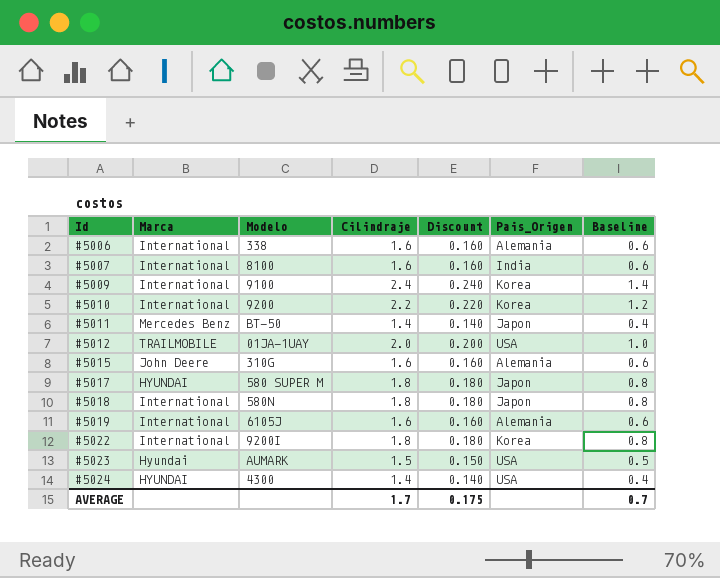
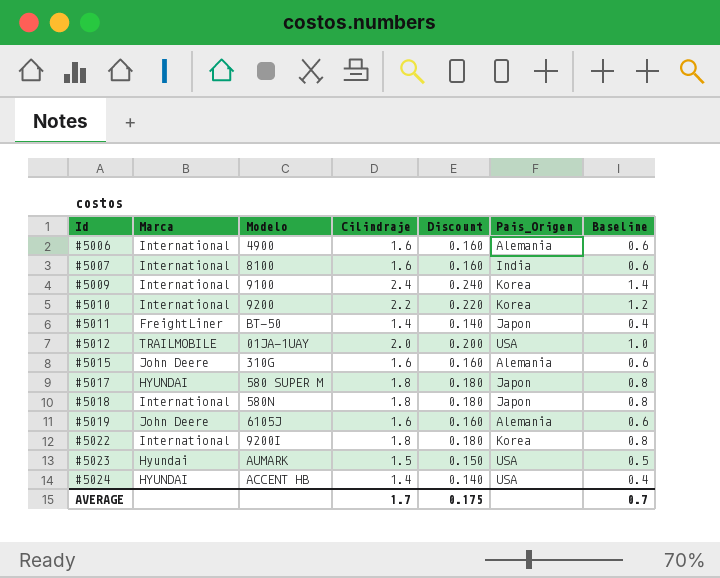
#5006 | Modelo: 338 -> 4900
#5011 | Marca: Mercedes Benz -> FreightLiner
#5019 | Marca: International -> John Deere
#5024 | Modelo: 4300 -> ACCENT HB

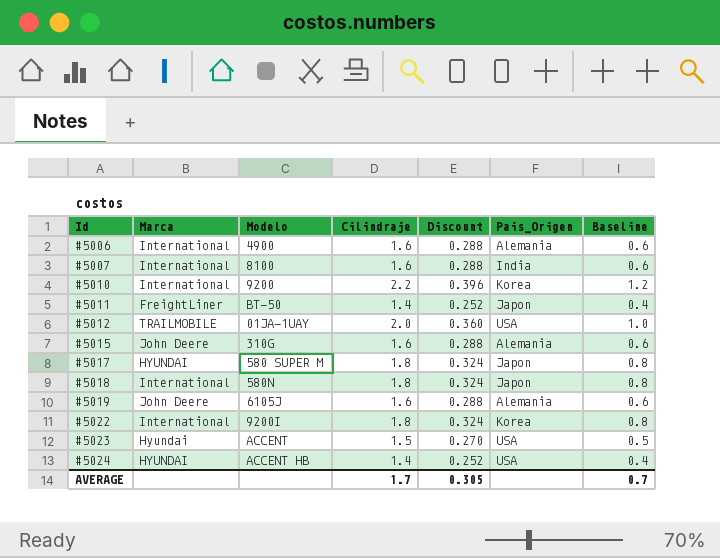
column Discount | formula: [Cilindraje] * 0.1 -> [Cilindraje] * 0.18
row #5009: International | 9100 | 2.4 | 0.240 | Korea | 1.4 -> none
#5023 | Modelo: AUMARK -> ACCENT
AVERAGE | Discount: 0.175 -> 0.305

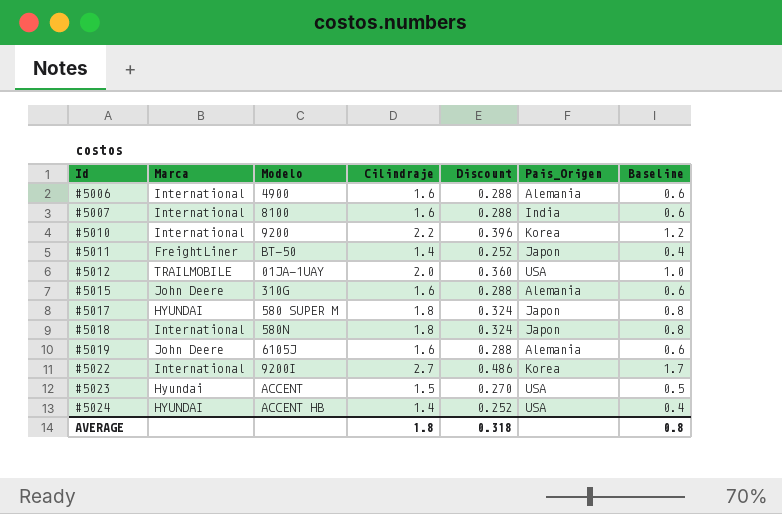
#5022 | Cilindraje: 1.8 -> 2.7
#5022 | Discount: 0.324 -> 0.486
#5022 | Baseline: 0.8 -> 1.7
AVERAGE | Cilindraje: 1.7 -> 1.8
AVERAGE | Discount: 0.305 -> 0.318
AVERAGE | Baseline: 0.7 -> 0.8

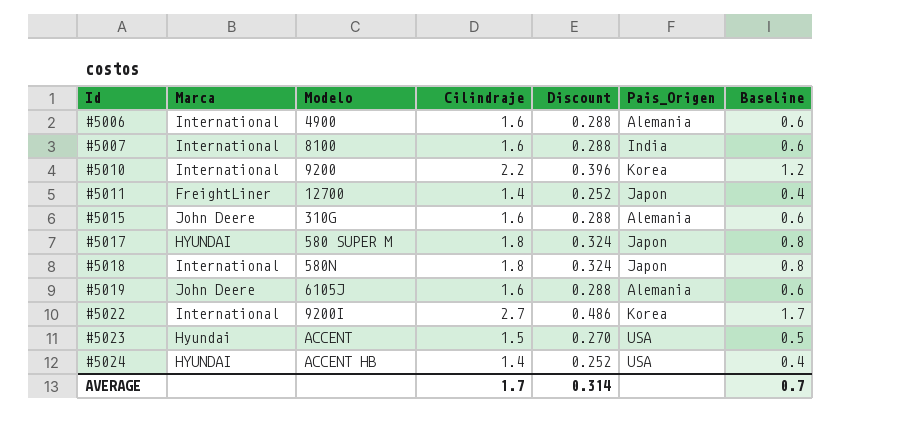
row #5012: TRAILMOBILE | 01JA-1UAY | 2.0 | 0.360 | USA | 1.0 -> none
#5011 | Modelo: BT-50 -> 12700
AVERAGE | Cilindraje: 1.8 -> 1.7
AVERAGE | Discount: 0.318 -> 0.314
AVERAGE | Baseline: 0.8 -> 0.7

